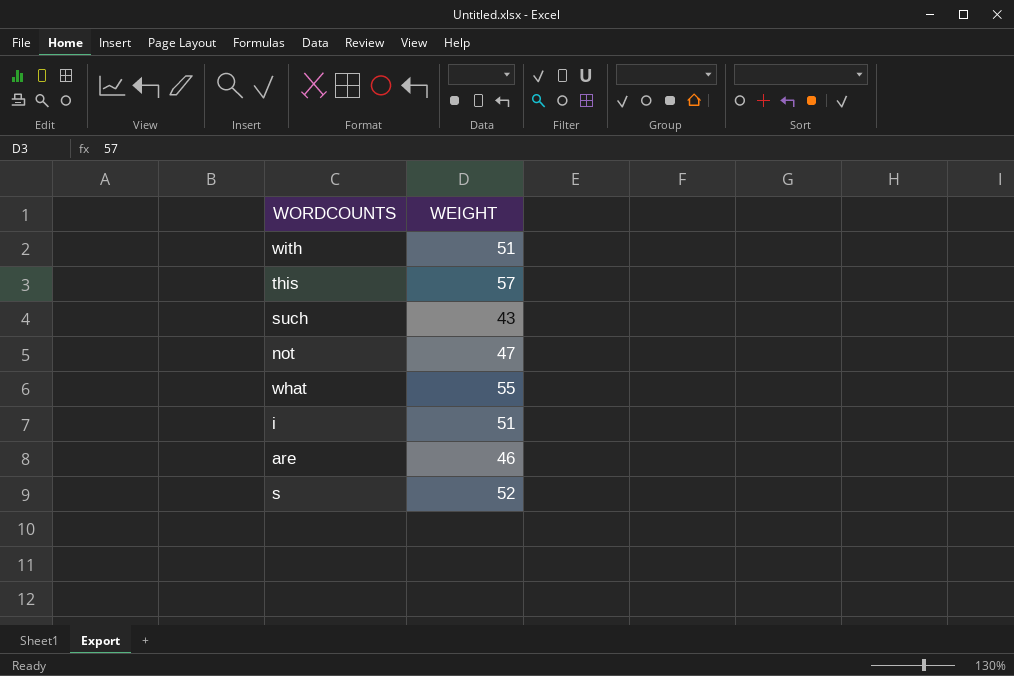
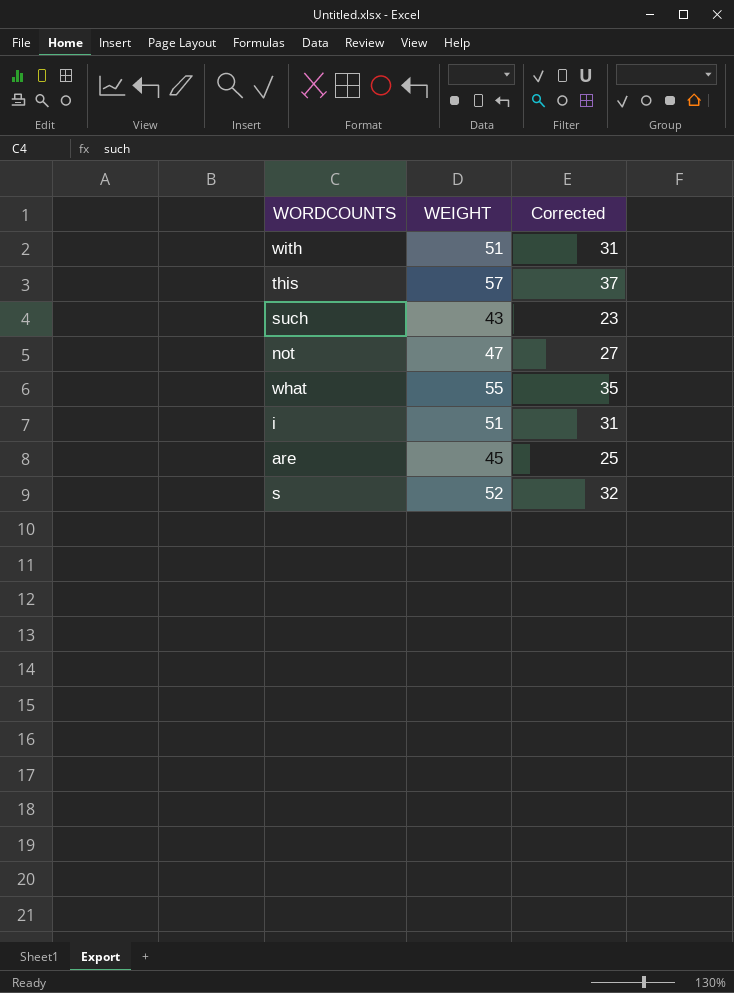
column Corrected | formula: none -> [WEIGHT] - 20
are | WEIGHT: 46 -> 45

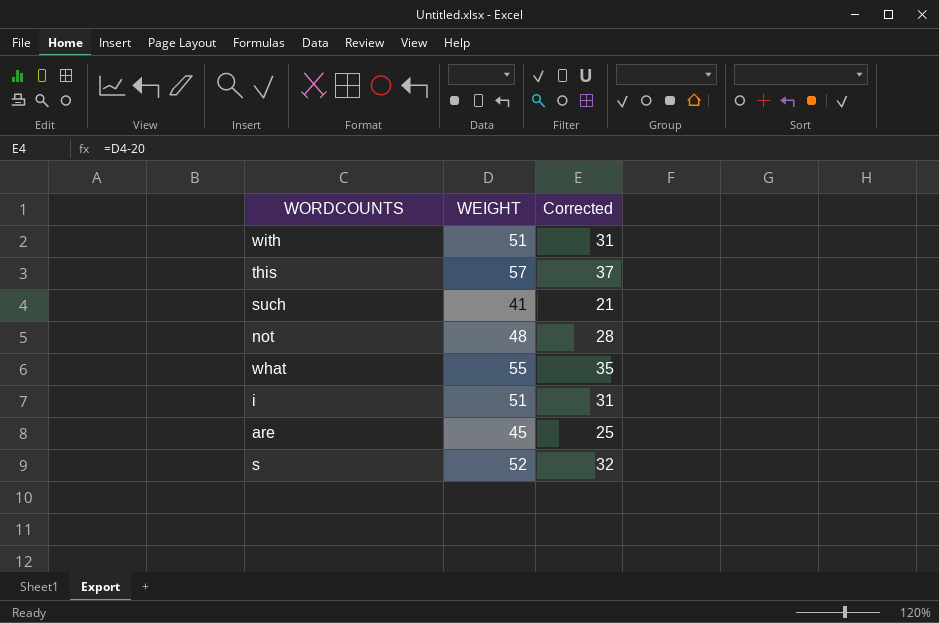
such | WEIGHT: 43 -> 41
such | Corrected: 23 -> 21
not | WEIGHT: 47 -> 48
not | Corrected: 27 -> 28

